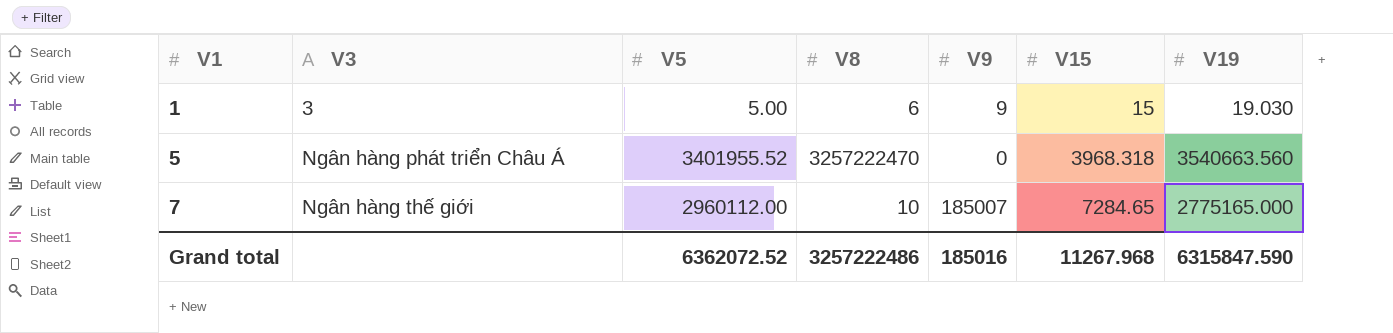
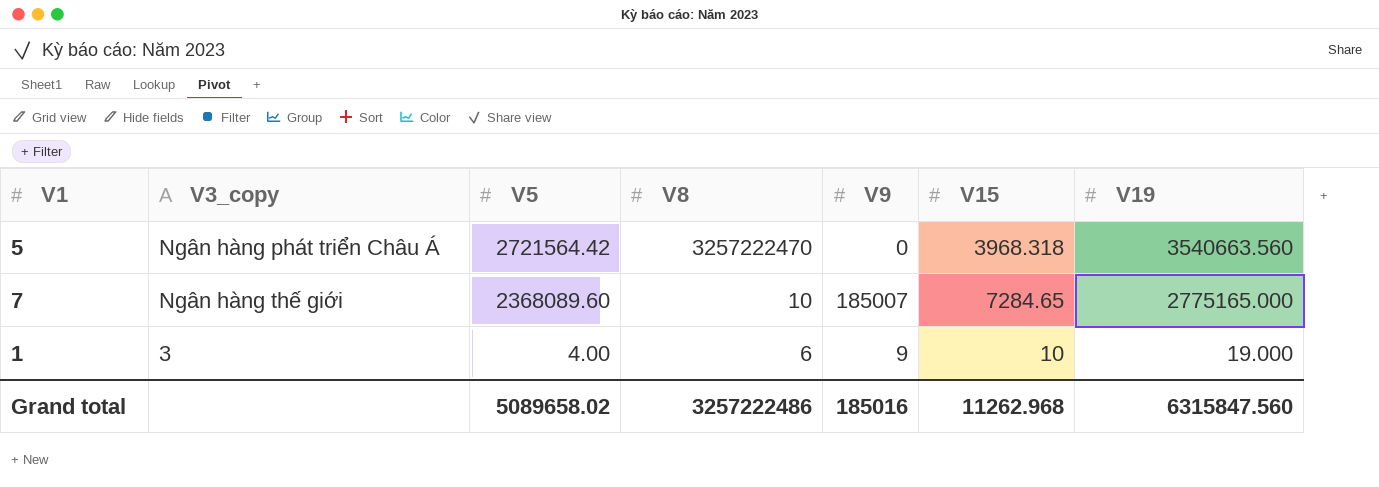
row order: V1 ascending -> V5 descending
column name: V3 -> V3_copy
5 | V5: 3401955.52 -> 2721564.42
7 | V5: 2960112.00 -> 2368089.60
1 | V5: 5.00 -> 4.00
1 | V15: 15 -> 10
1 | V19: 19.030 -> 19.000
Grand total | V5: 6362072.52 -> 5089658.02
Grand total | V15: 11267.968 -> 11262.968
Grand total | V19: 6315847.590 -> 6315847.560

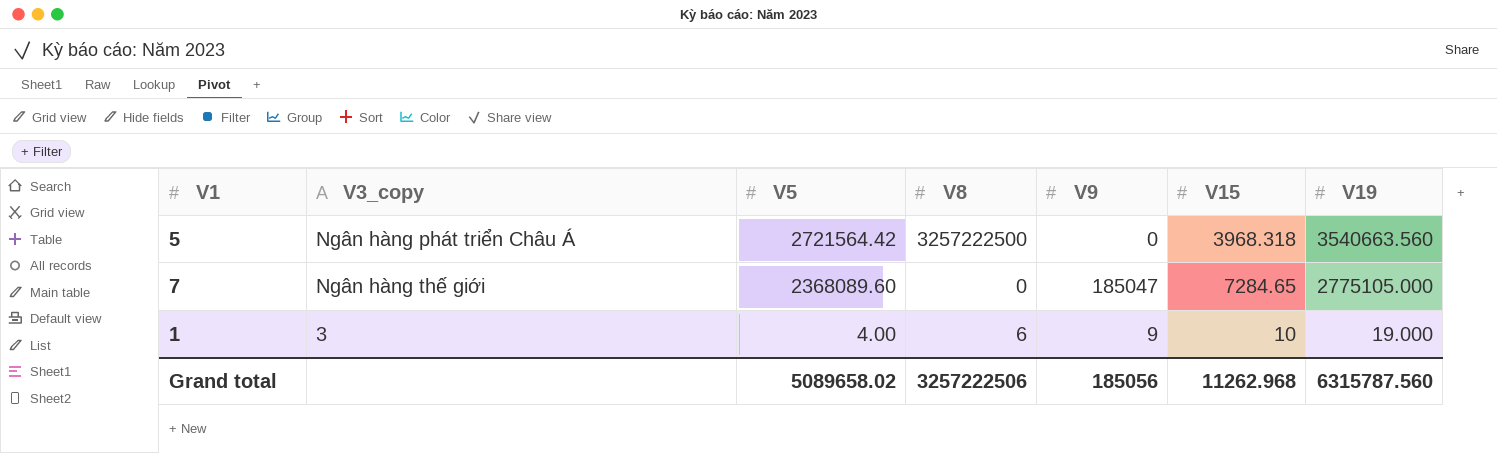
5 | V8: 3257222470 -> 3257222500
7 | V8: 10 -> 0
7 | V9: 185007 -> 185047
7 | V19: 2775165.000 -> 2775105.000
Grand total | V8: 3257222486 -> 3257222506
Grand total | V9: 185016 -> 185056
Grand total | V19: 6315847.560 -> 6315787.560

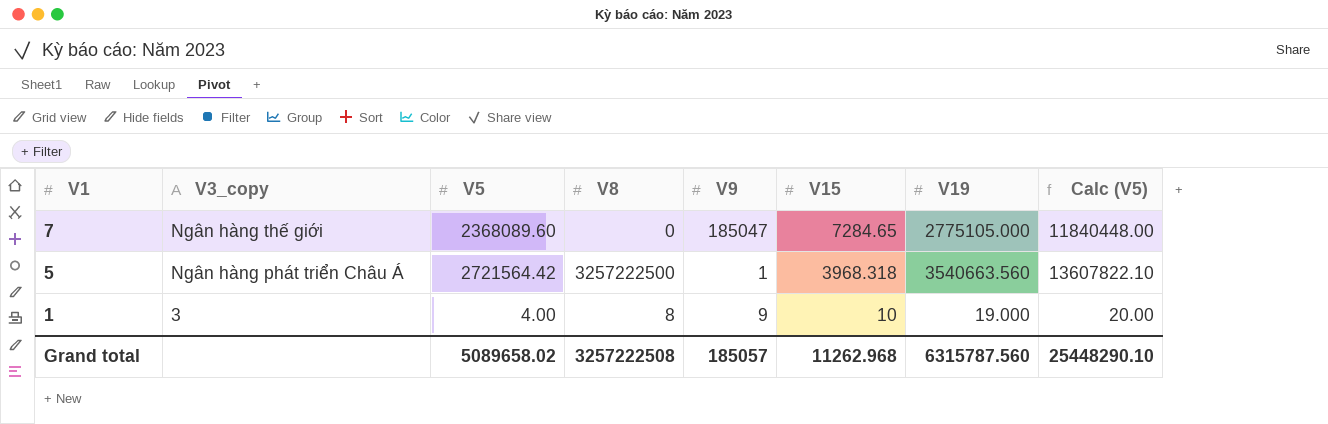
row order: V5 descending -> V1 descending
column Calc (V5) | formula: none -> [V5] * 5
5 | V9: 0 -> 1
1 | V8: 6 -> 8
Grand total | V8: 3257222506 -> 3257222508
Grand total | V9: 185056 -> 185057

